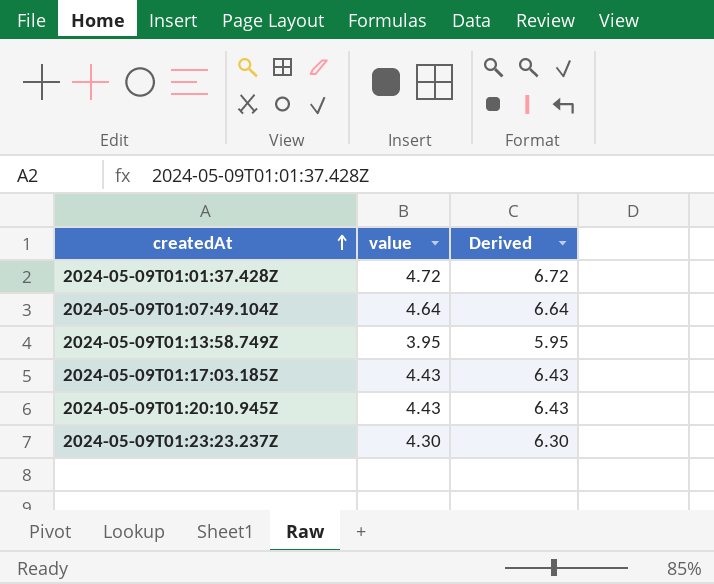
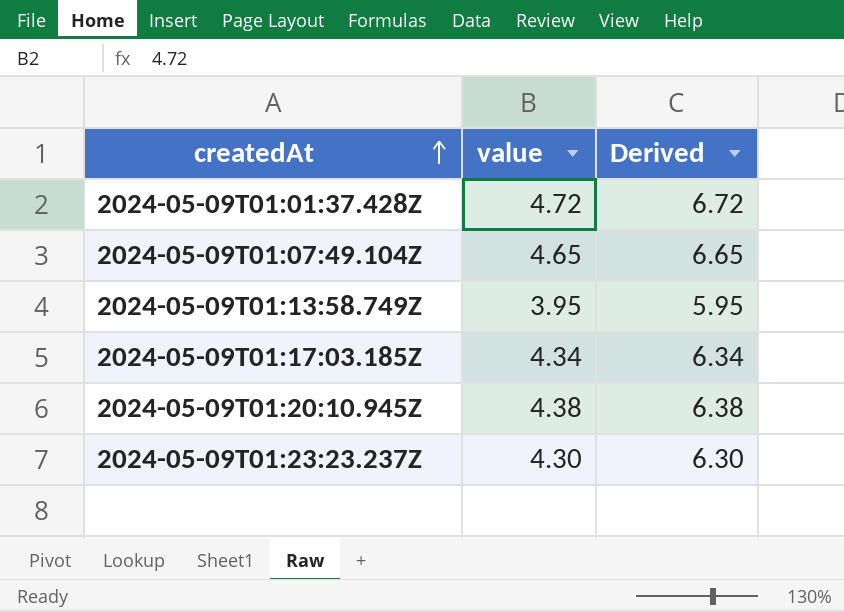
2024-05-09T01:07:49.104Z | value: 4.64 -> 4.65
2024-05-09T01:07:49.104Z | Derived: 6.64 -> 6.65
2024-05-09T01:17:03.185Z | value: 4.43 -> 4.34
2024-05-09T01:17:03.185Z | Derived: 6.43 -> 6.34
2024-05-09T01:20:10.945Z | value: 4.43 -> 4.38
2024-05-09T01:20:10.945Z | Derived: 6.43 -> 6.38

